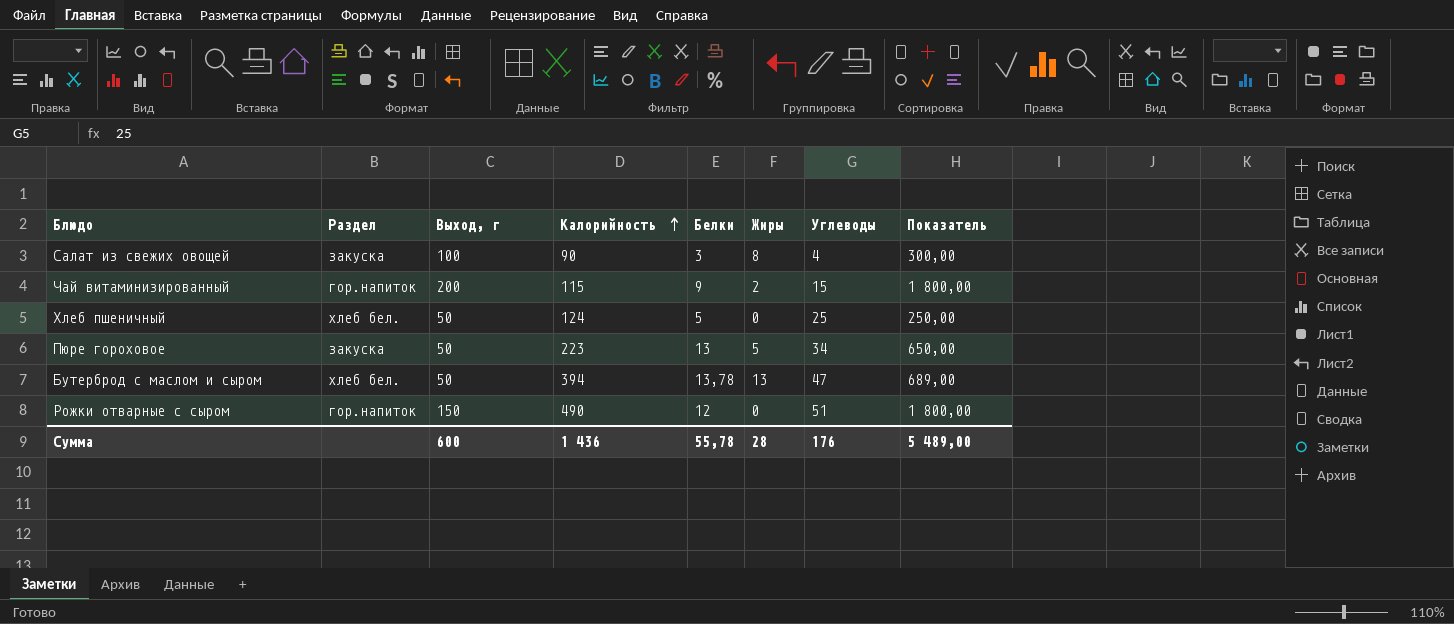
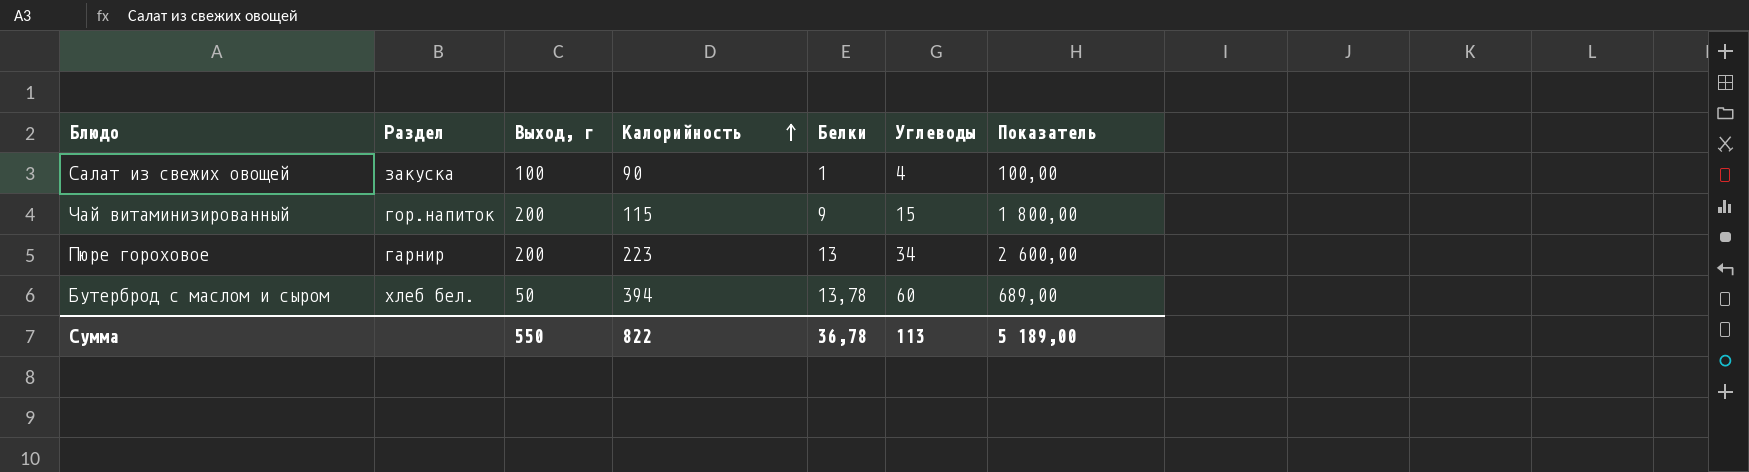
column Жиры | position: 6 -> none
row Хлеб пшеничный: хлеб бел. | 50 | 124 | 5 | 0 | 25 | 250,00 -> none
row Рожки отварные с сыром: гор.напиток | 150 | 490 | 12 | 0 | 51 | 1 800,00 -> none
Салат из свежих овощей | Белки: 3 -> 1
Салат из свежих овощей | Показатель: 300,00 -> 100,00
Пюре гороховое | Раздел: закуска -> гарнир
Пюре гороховое | Выход, г: 50 -> 200
Пюре гороховое | Показатель: 650,00 -> 2 600,00
Бутерброд с маслом и сыром | Углеводы: 47 -> 60
Сумма | Выход, г: 600 -> 550
Сумма | Калорийность: 1 436 -> 822
Сумма | Белки: 55,78 -> 36,78
Сумма | Углеводы: 176 -> 113
Сумма | Показатель: 5 489,00 -> 5 189,00

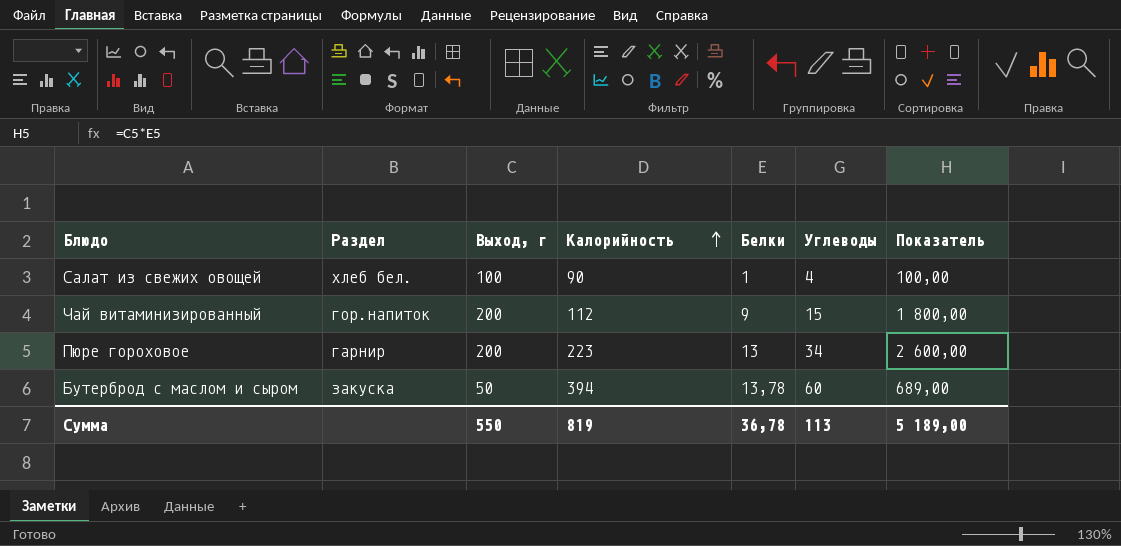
Салат из свежих овощей | Раздел: закуска -> хлеб бел.
Чай витаминизированный | Калорийность: 115 -> 112
Бутерброд с маслом и сыром | Раздел: хлеб бел. -> закуска
Сумма | Калорийность: 822 -> 819

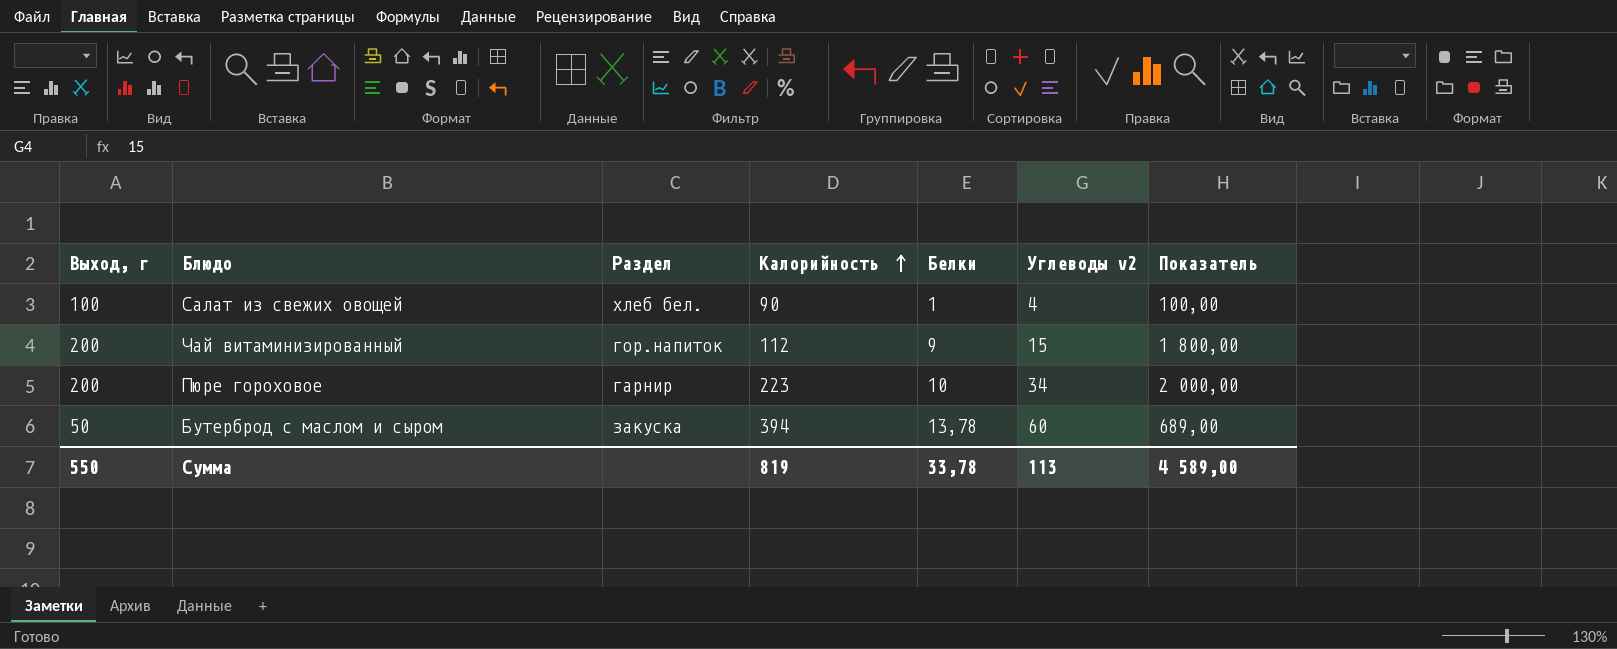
column Выход, г | position: 3 -> 1
column name: Углеводы -> Углеводы v2
Пюре гороховое | Белки: 13 -> 10
Пюре гороховое | Показатель: 2 600,00 -> 2 000,00
Сумма | Белки: 36,78 -> 33,78
Сумма | Показатель: 5 189,00 -> 4 589,00

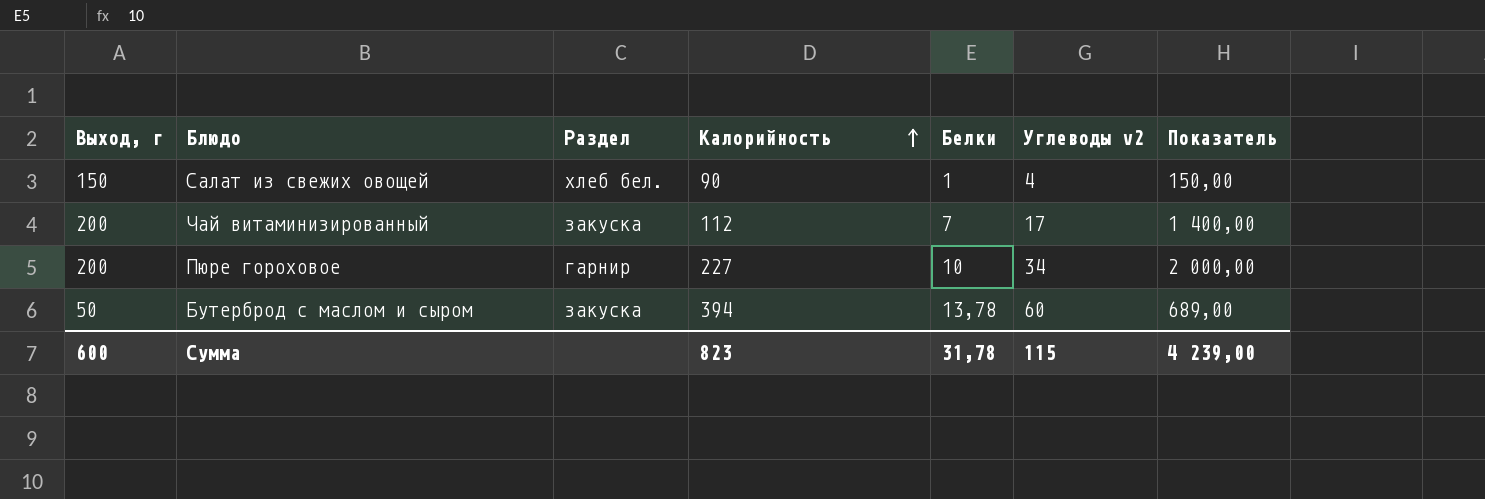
Салат из свежих овощей | Выход, г: 100 -> 150
Салат из свежих овощей | Показатель: 100,00 -> 150,00
Чай витаминизированный | Раздел: гор.напиток -> закуска
Чай витаминизированный | Белки: 9 -> 7
Чай витаминизированный | Углеводы v2: 15 -> 17
Чай витаминизированный | Показатель: 1 800,00 -> 1 400,00
Пюре гороховое | Калорийность: 223 -> 227
Сумма | Выход, г: 550 -> 600
Сумма | Калорийность: 819 -> 823
Сумма | Белки: 33,78 -> 31,78
Сумма | Углеводы v2: 113 -> 115
Сумма | Показатель: 4 589,00 -> 4 239,00

